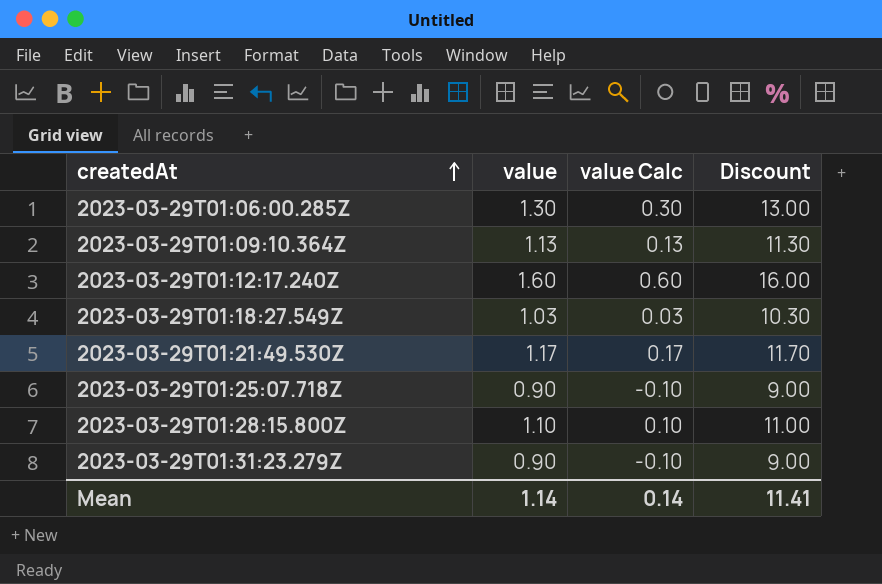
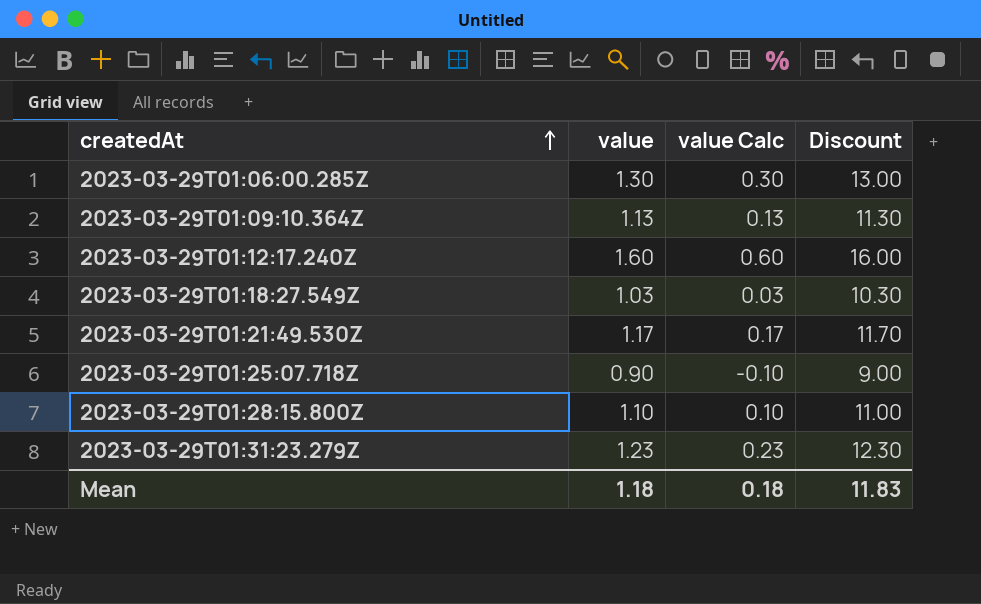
2023-03-29T01:31:23.279Z | value: 0.90 -> 1.23
2023-03-29T01:31:23.279Z | value Calc: -0.10 -> 0.23
2023-03-29T01:31:23.279Z | Discount: 9.00 -> 12.30
Mean | value: 1.14 -> 1.18
Mean | value Calc: 0.14 -> 0.18
Mean | Discount: 11.41 -> 11.83

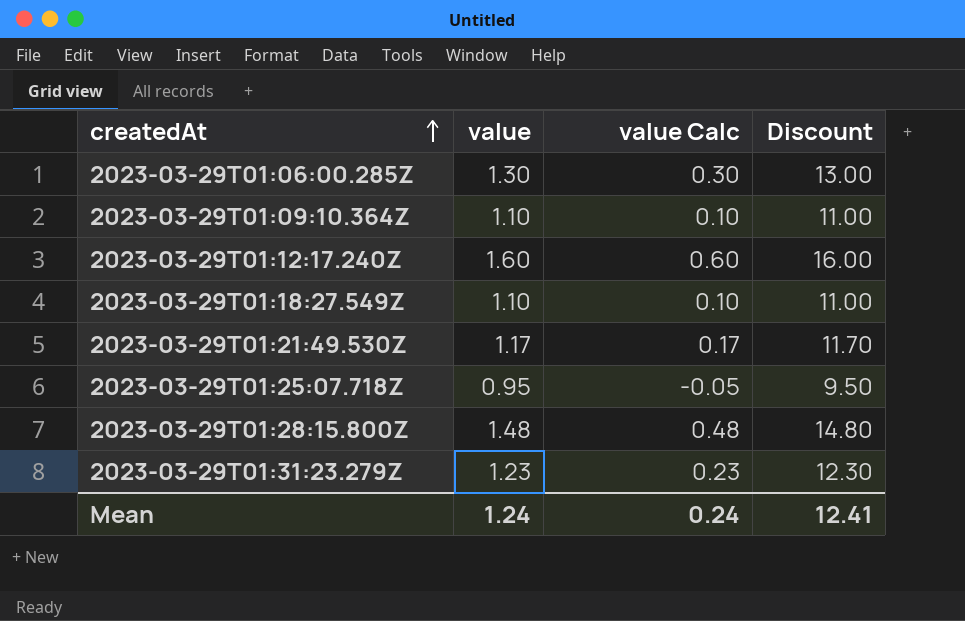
2023-03-29T01:09:10.364Z | value: 1.13 -> 1.10
2023-03-29T01:09:10.364Z | value Calc: 0.13 -> 0.10
2023-03-29T01:09:10.364Z | Discount: 11.30 -> 11.00
2023-03-29T01:18:27.549Z | value: 1.03 -> 1.10
2023-03-29T01:18:27.549Z | value Calc: 0.03 -> 0.10
2023-03-29T01:18:27.549Z | Discount: 10.30 -> 11.00
2023-03-29T01:25:07.718Z | value: 0.90 -> 0.95
2023-03-29T01:25:07.718Z | value Calc: -0.10 -> -0.05
2023-03-29T01:25:07.718Z | Discount: 9.00 -> 9.50
2023-03-29T01:28:15.800Z | value: 1.10 -> 1.48
2023-03-29T01:28:15.800Z | value Calc: 0.10 -> 0.48
2023-03-29T01:28:15.800Z | Discount: 11.00 -> 14.80
Mean | value: 1.18 -> 1.24
Mean | value Calc: 0.18 -> 0.24
Mean | Discount: 11.83 -> 12.41

